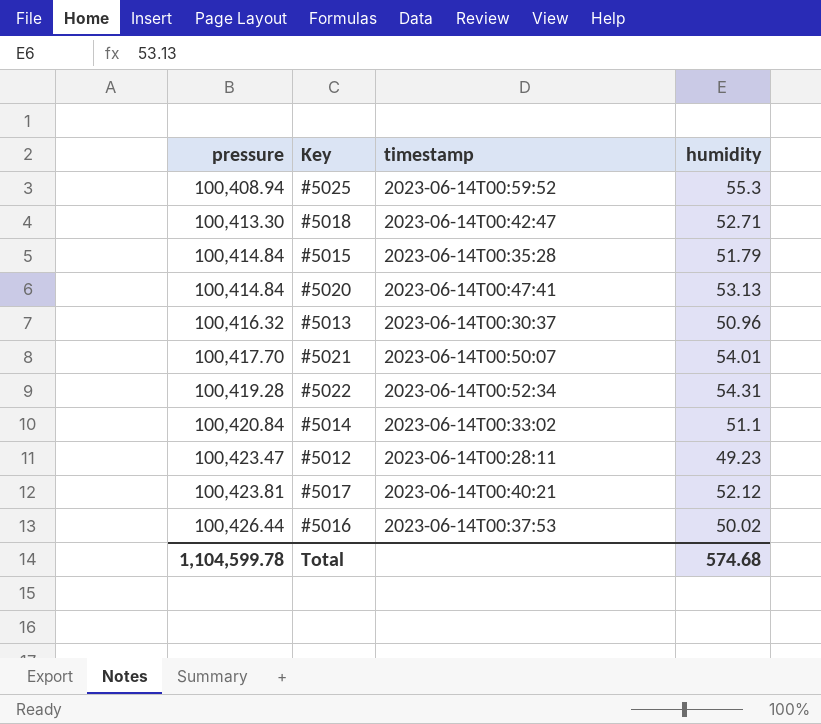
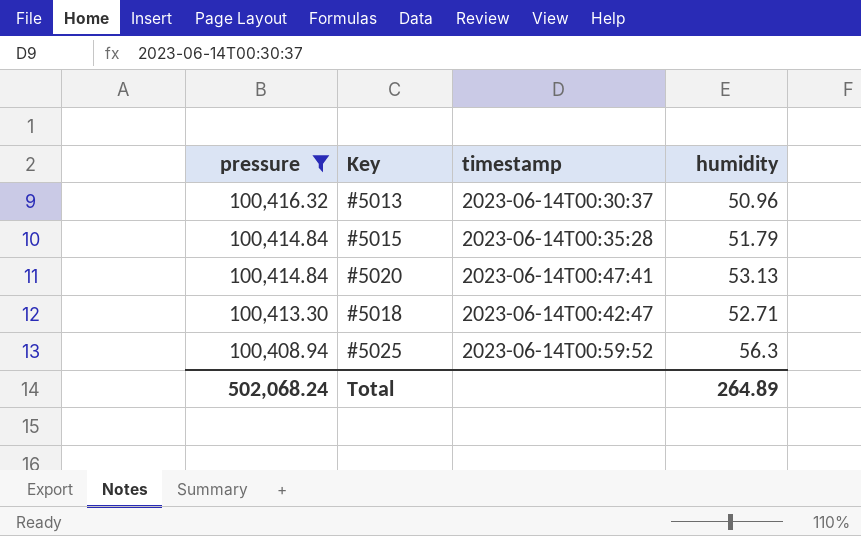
filter: none -> pressure <= 100,416.32
row order: pressure ascending -> pressure descending
#5025 | humidity: 55.3 -> 56.3
Total | pressure: 1,104,599.78 -> 502,068.24
Total | humidity: 574.68 -> 264.89

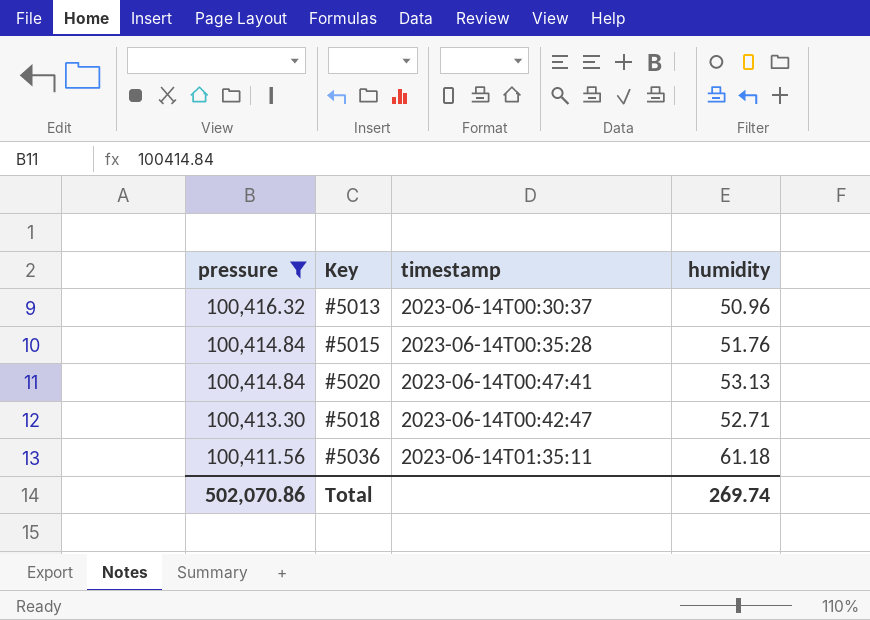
row #5025: 100,408.94 | 2023-06-14T00:59:52 | 56.3 -> none
#5015 | humidity: 51.79 -> 51.76
row #5036: none -> 100,411.56 | 2023-06-14T01:35:11 | 61.18
Total | pressure: 502,068.24 -> 502,070.86
Total | humidity: 264.89 -> 269.74

